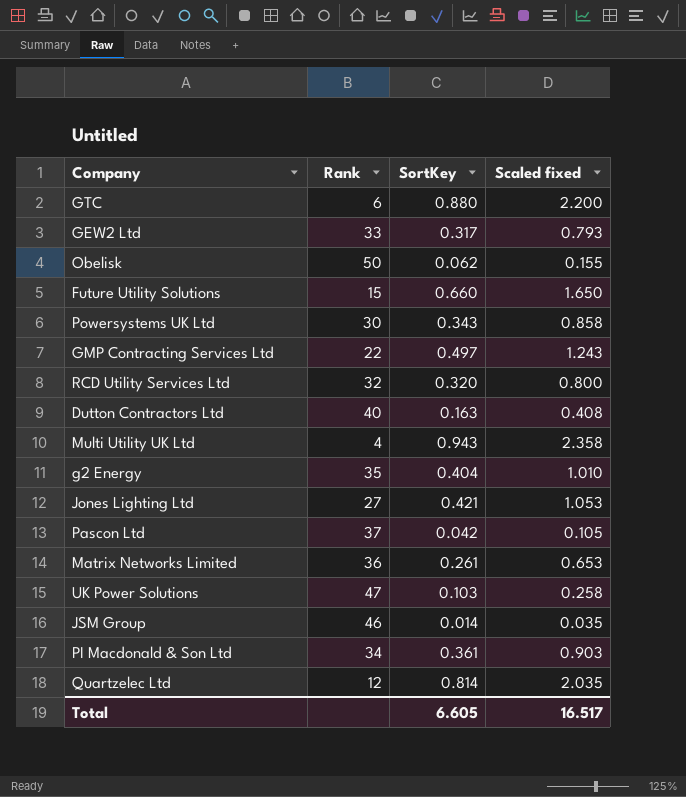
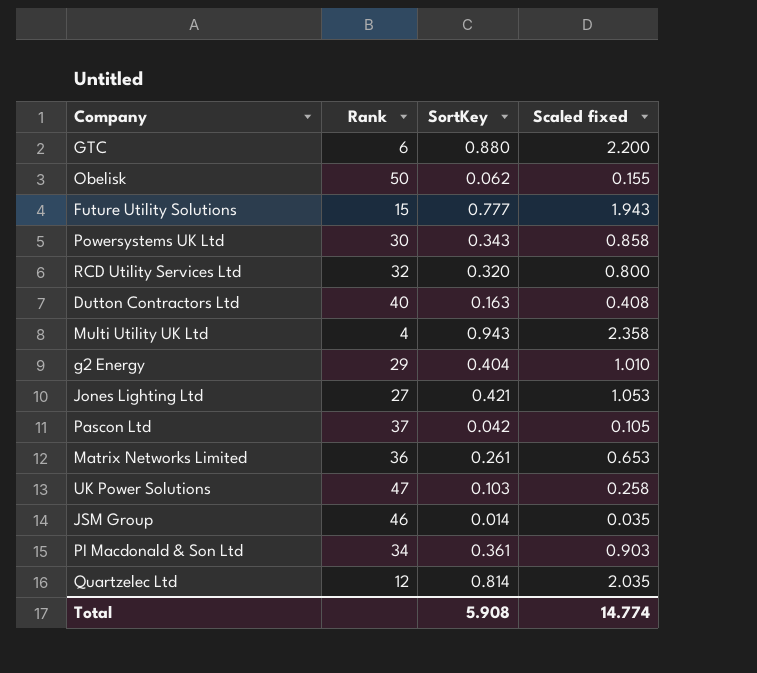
row GEW2 Ltd: 33 | 0.317 | 0.793 -> none
row GMP Contracting Services Ltd: 22 | 0.497 | 1.243 -> none
Future Utility Solutions | SortKey: 0.660 -> 0.777
Future Utility Solutions | Scaled fixed: 1.650 -> 1.943
g2 Energy | Rank: 35 -> 29
Total | SortKey: 6.605 -> 5.908
Total | Scaled fixed: 16.517 -> 14.774

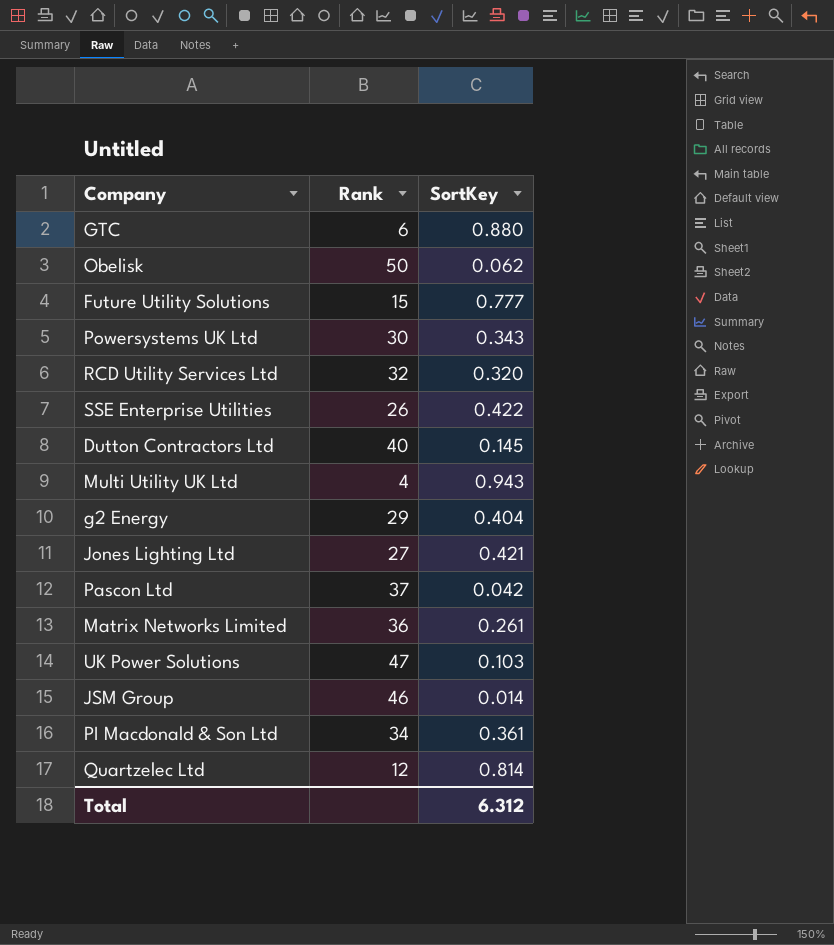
column Scaled fixed | formula: [SortKey] * 2.5 -> none
row SSE Enterprise Utilities: none -> 26 | 0.422
Dutton Contractors Ltd | SortKey: 0.163 -> 0.145
Total | SortKey: 5.908 -> 6.312

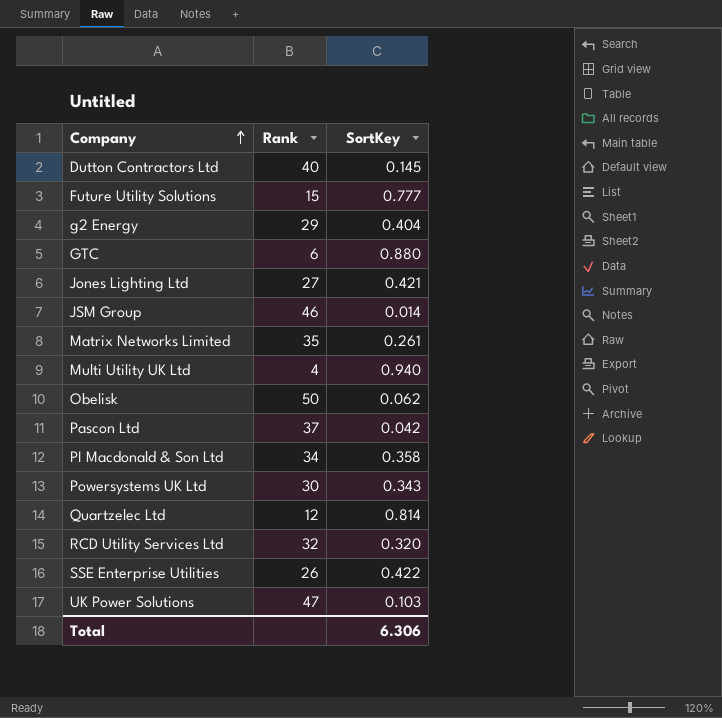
row order: none -> Company ascending
Matrix Networks Limited | Rank: 36 -> 35
Multi Utility UK Ltd | SortKey: 0.943 -> 0.940
PI Macdonald & Son Ltd | SortKey: 0.361 -> 0.358
Total | SortKey: 6.312 -> 6.306

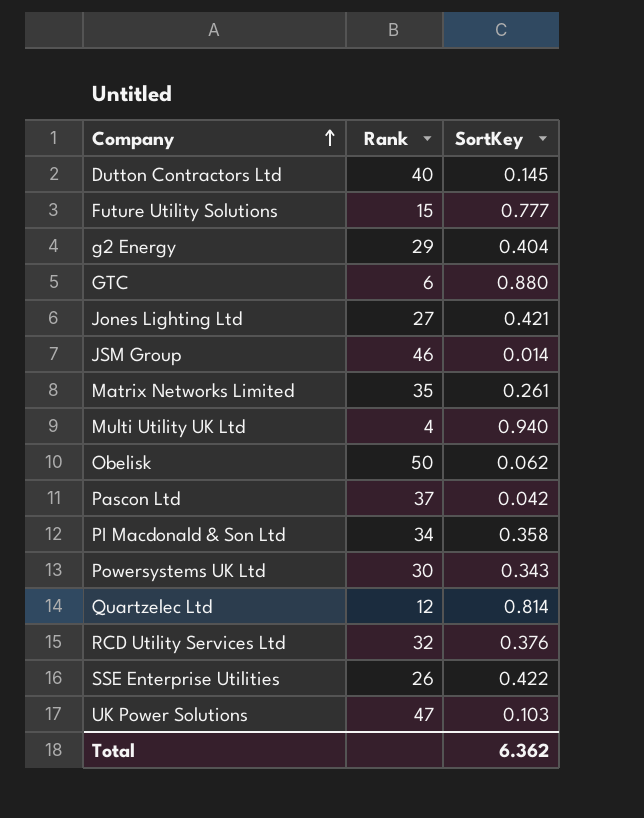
RCD Utility Services Ltd | SortKey: 0.320 -> 0.376
Total | SortKey: 6.306 -> 6.362

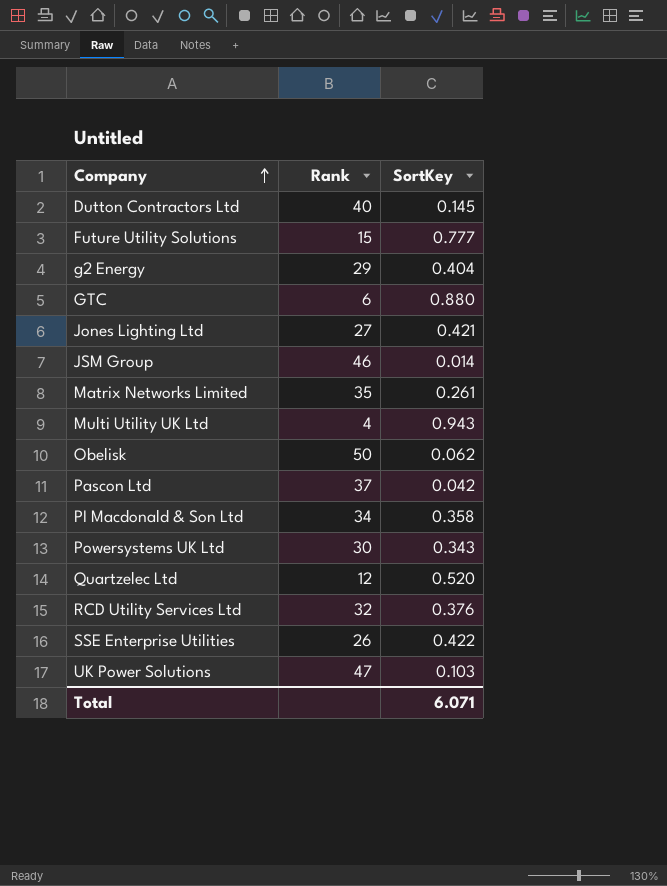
Multi Utility UK Ltd | SortKey: 0.940 -> 0.943
Quartzelec Ltd | SortKey: 0.814 -> 0.520
Total | SortKey: 6.362 -> 6.071

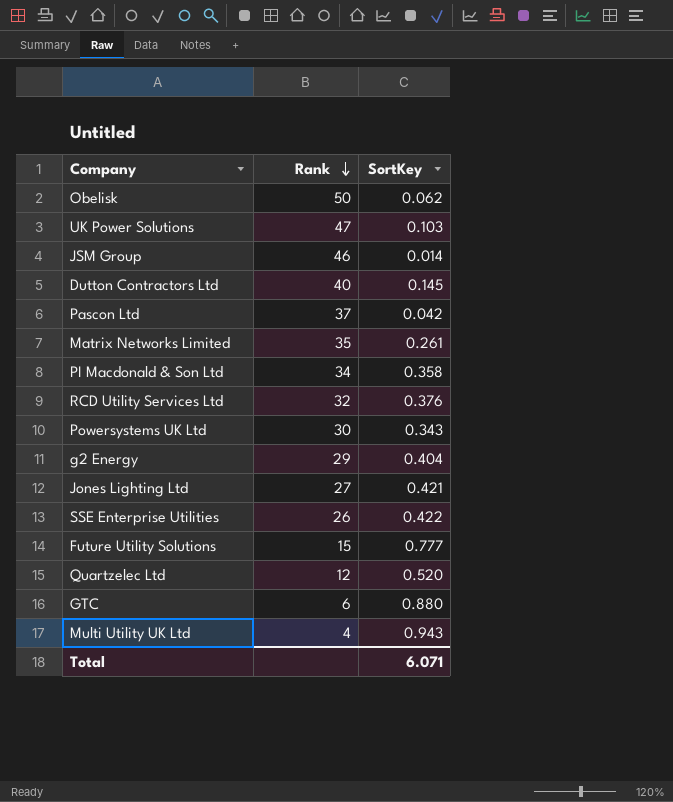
row order: Company ascending -> Rank descending

